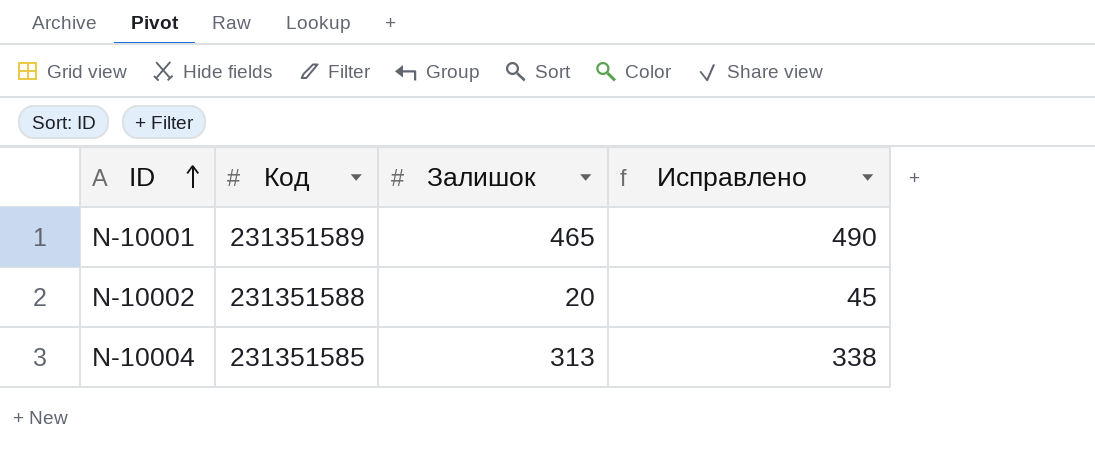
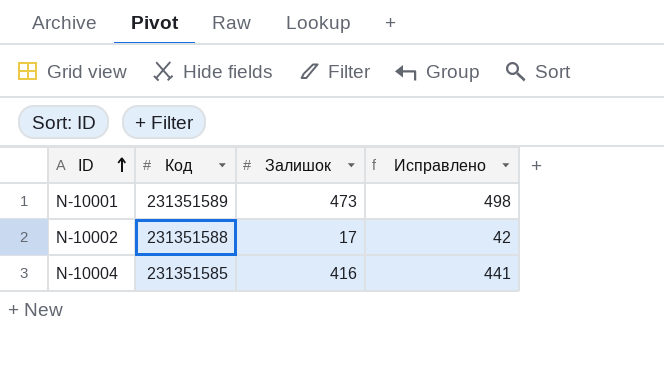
N-10001 | Залишок: 465 -> 473
N-10001 | Исправлено: 490 -> 498
N-10002 | Залишок: 20 -> 17
N-10002 | Исправлено: 45 -> 42
N-10004 | Залишок: 313 -> 416
N-10004 | Исправлено: 338 -> 441

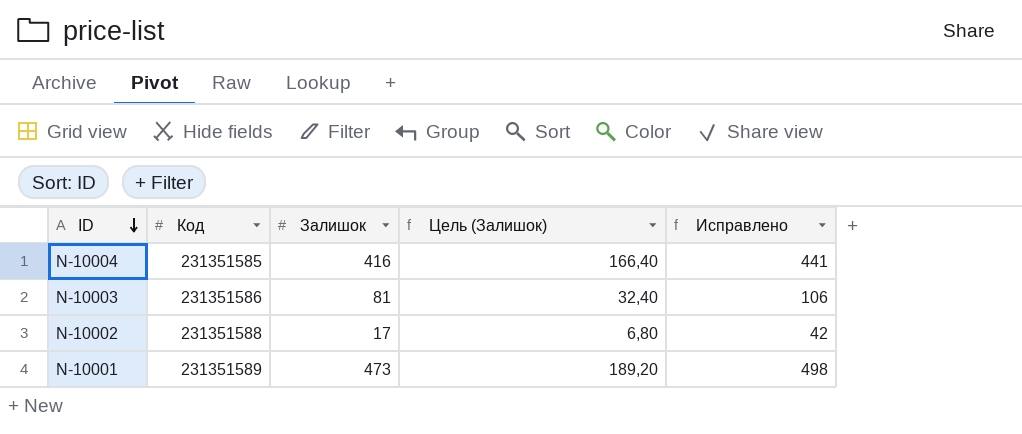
row order: ID ascending -> ID descending
column Цель (Залишок) | formula: none -> [Залишок] * 0,4
row N-10003: none -> 231351586 | 81 | 32,40 | 106

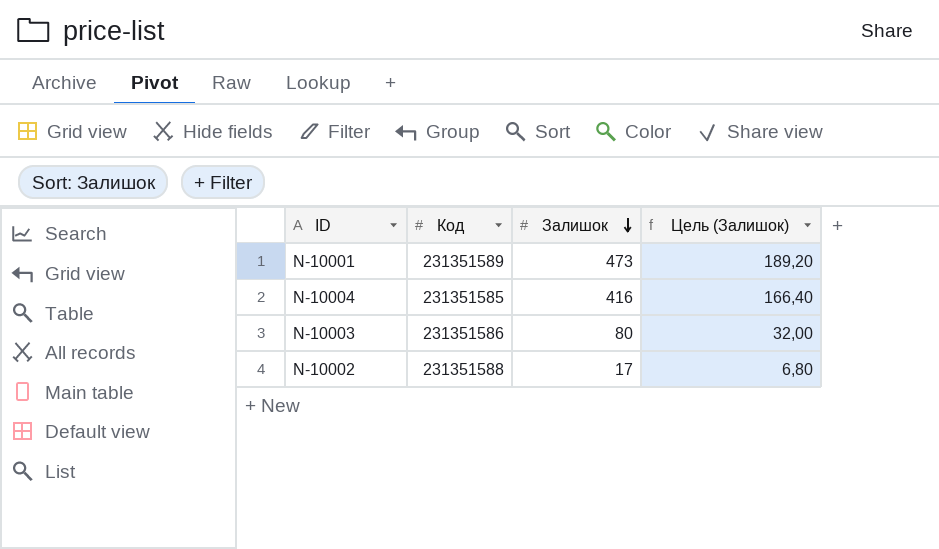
row order: ID descending -> Залишок descending
column Исправлено | formula: [Залишок] + 25 -> none
N-10003 | Залишок: 81 -> 80
N-10003 | Цель (Залишок): 32,40 -> 32,00

